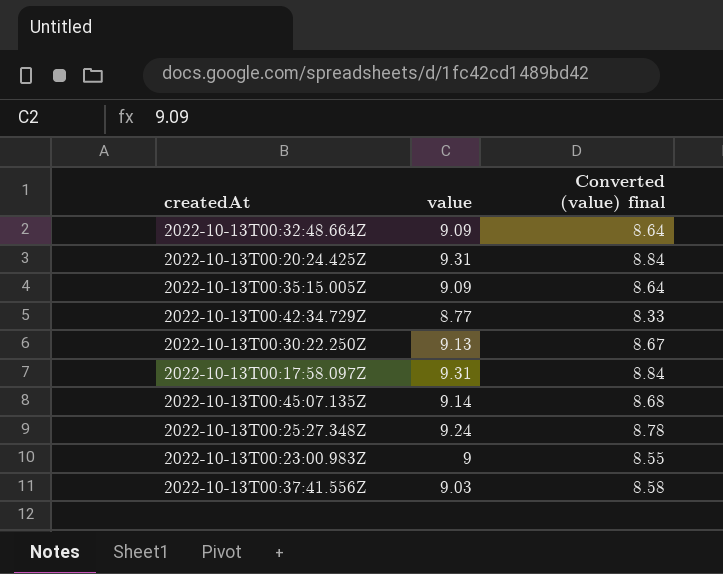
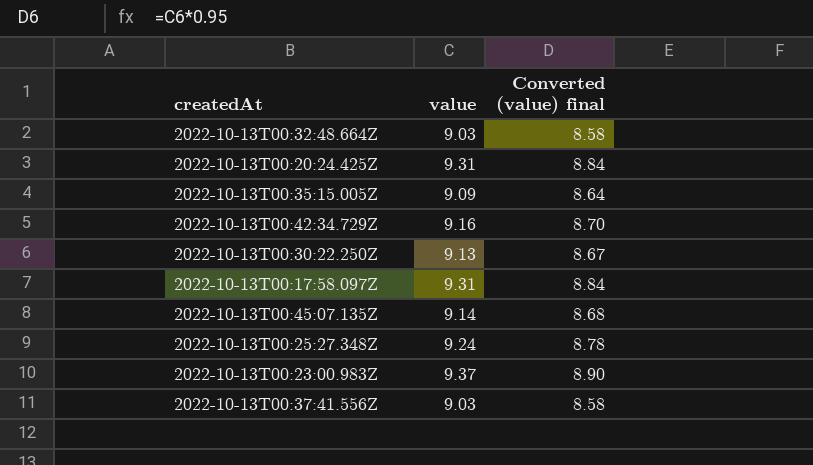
2022-10-13T00:32:48.664Z | value: 9.09 -> 9.03
2022-10-13T00:32:48.664Z | Converted (value) final: 8.64 -> 8.58
2022-10-13T00:42:34.729Z | value: 8.77 -> 9.16
2022-10-13T00:42:34.729Z | Converted (value) final: 8.33 -> 8.70
2022-10-13T00:23:00.983Z | value: 9 -> 9.37
2022-10-13T00:23:00.983Z | Converted (value) final: 8.55 -> 8.90

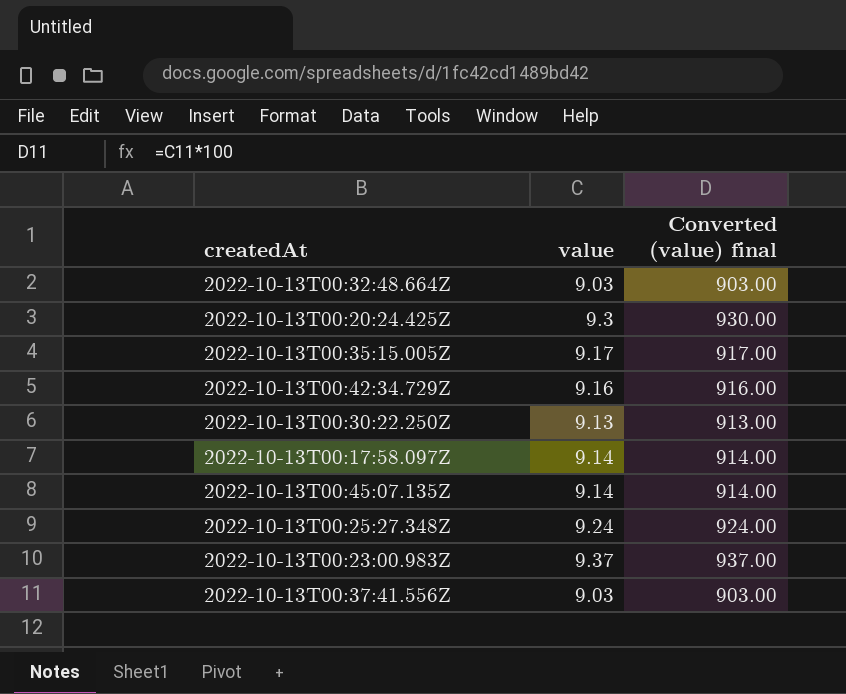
column Converted (value) final | formula: [value] * 0.95 -> [value] * 100
2022-10-13T00:20:24.425Z | value: 9.31 -> 9.3
2022-10-13T00:35:15.005Z | value: 9.09 -> 9.17
2022-10-13T00:17:58.097Z | value: 9.31 -> 9.14

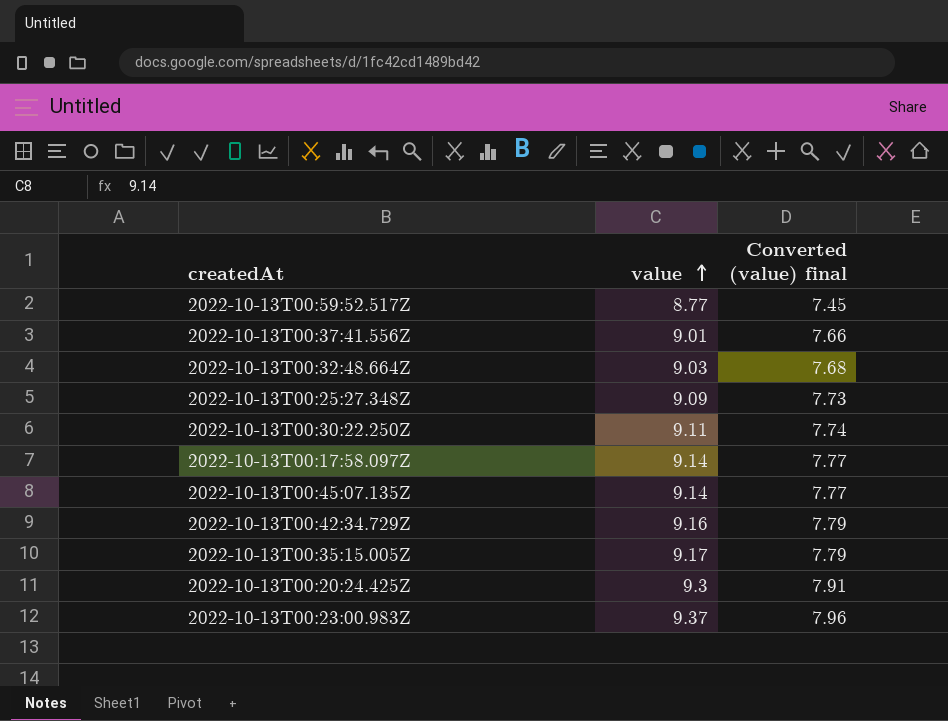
row order: none -> value ascending
column Converted (value) final | formula: [value] * 100 -> [value] * 0.85
row 2022-10-13T00:59:52.517Z: none -> 8.77 | 7.45
2022-10-13T00:37:41.556Z | value: 9.03 -> 9.01
2022-10-13T00:25:27.348Z | value: 9.24 -> 9.09
2022-10-13T00:30:22.250Z | value: 9.13 -> 9.11

